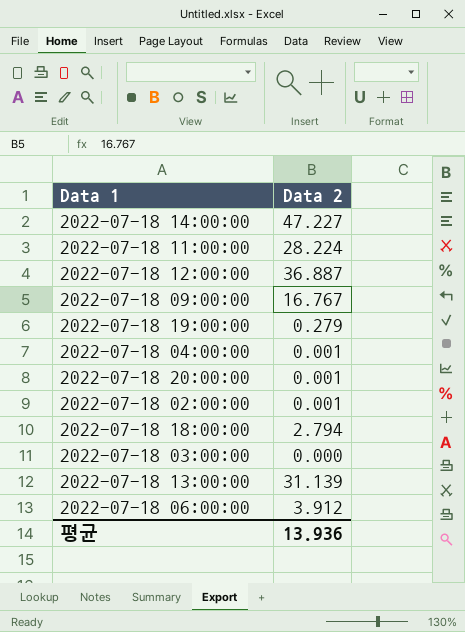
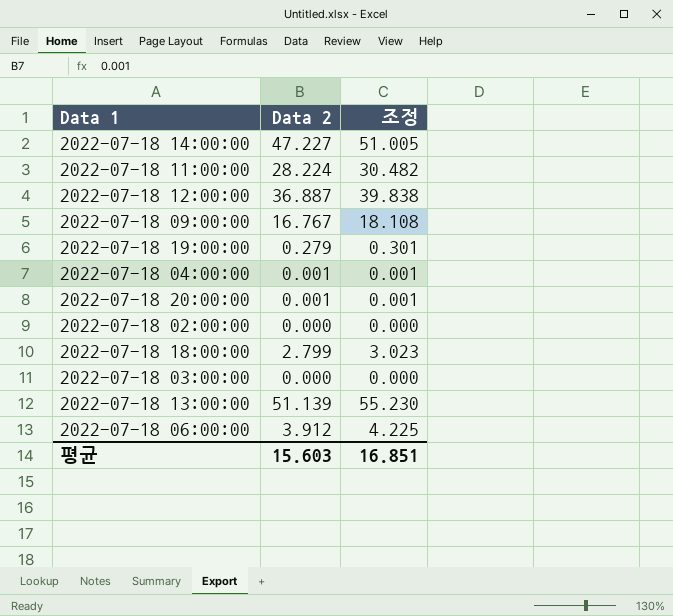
column 조정 | formula: none -> [Data 2] * 1.08
2022-07-18 02:00:00 | Data 2: 0.001 -> 0.000
2022-07-18 18:00:00 | Data 2: 2.794 -> 2.799
2022-07-18 13:00:00 | Data 2: 31.139 -> 51.139
평균 | Data 2: 13.936 -> 15.603

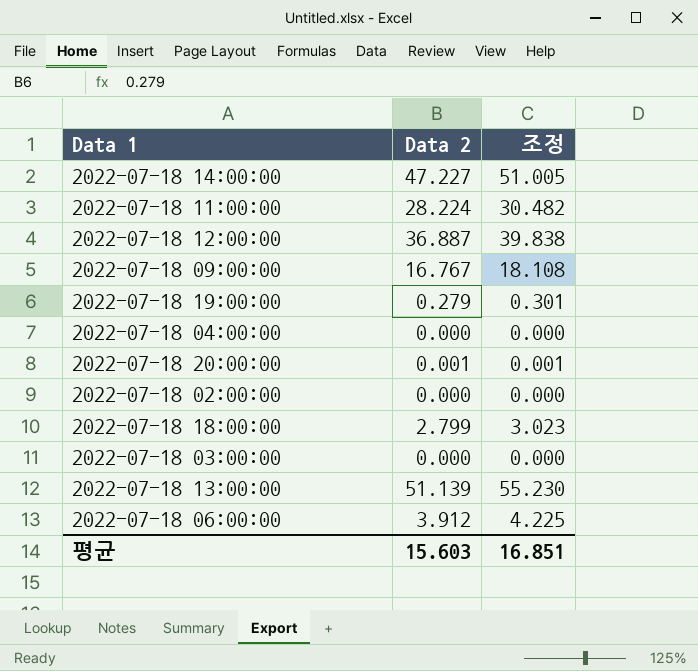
2022-07-18 04:00:00 | Data 2: 0.001 -> 0.000
2022-07-18 04:00:00 | 조정: 0.001 -> 0.000

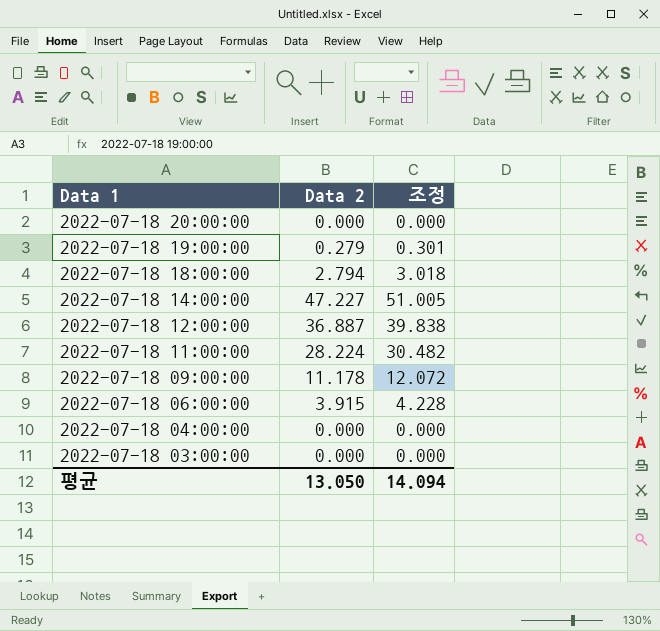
row order: none -> Data 1 descending
row 2022-07-18 02:00:00: 0.000 | 0.000 -> none
row 2022-07-18 13:00:00: 51.139 | 55.230 -> none
2022-07-18 20:00:00 | Data 2: 0.001 -> 0.000
2022-07-18 20:00:00 | 조정: 0.001 -> 0.000
2022-07-18 18:00:00 | Data 2: 2.799 -> 2.794
2022-07-18 18:00:00 | 조정: 3.023 -> 3.018
2022-07-18 09:00:00 | Data 2: 16.767 -> 11.178
2022-07-18 09:00:00 | 조정: 18.108 -> 12.072
2022-07-18 06:00:00 | Data 2: 3.912 -> 3.915
2022-07-18 06:00:00 | 조정: 4.225 -> 4.228
평균 | Data 2: 15.603 -> 13.050
평균 | 조정: 16.851 -> 14.094

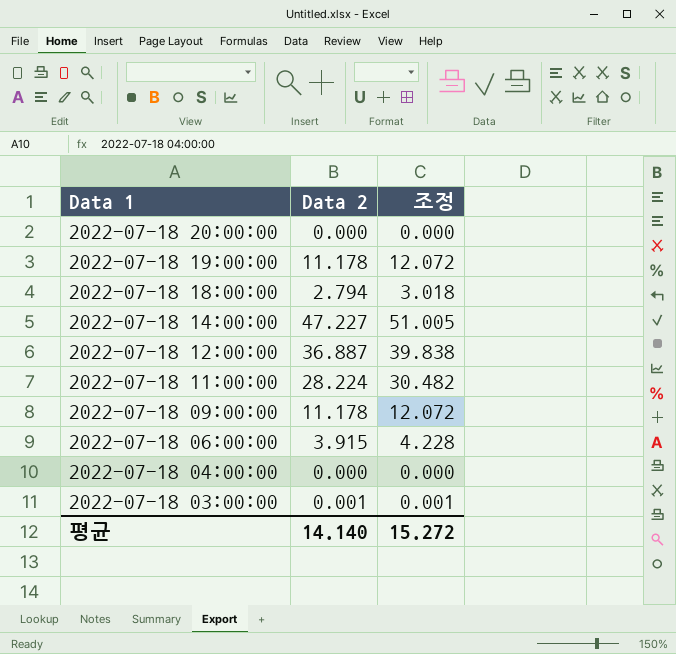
2022-07-18 19:00:00 | Data 2: 0.279 -> 11.178
2022-07-18 19:00:00 | 조정: 0.301 -> 12.072
2022-07-18 03:00:00 | Data 2: 0.000 -> 0.001
2022-07-18 03:00:00 | 조정: 0.000 -> 0.001
평균 | Data 2: 13.050 -> 14.140
평균 | 조정: 14.094 -> 15.272

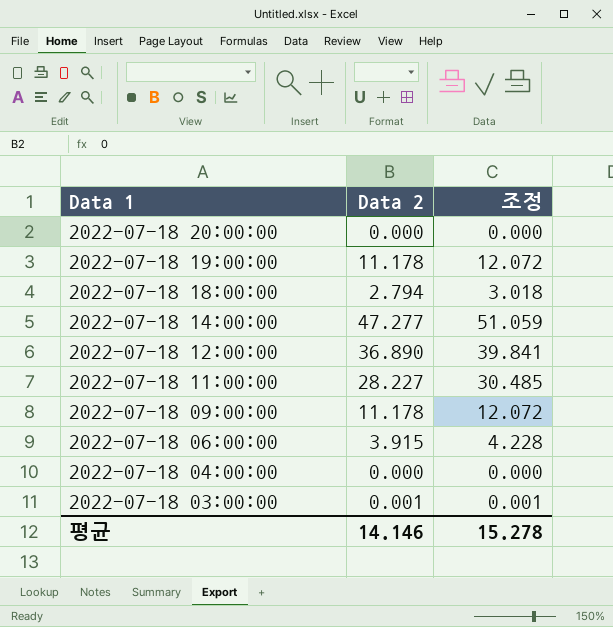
2022-07-18 14:00:00 | Data 2: 47.227 -> 47.277
2022-07-18 14:00:00 | 조정: 51.005 -> 51.059
2022-07-18 12:00:00 | Data 2: 36.887 -> 36.890
2022-07-18 12:00:00 | 조정: 39.838 -> 39.841
2022-07-18 11:00:00 | Data 2: 28.224 -> 28.227
2022-07-18 11:00:00 | 조정: 30.482 -> 30.485
평균 | Data 2: 14.140 -> 14.146
평균 | 조정: 15.272 -> 15.278

